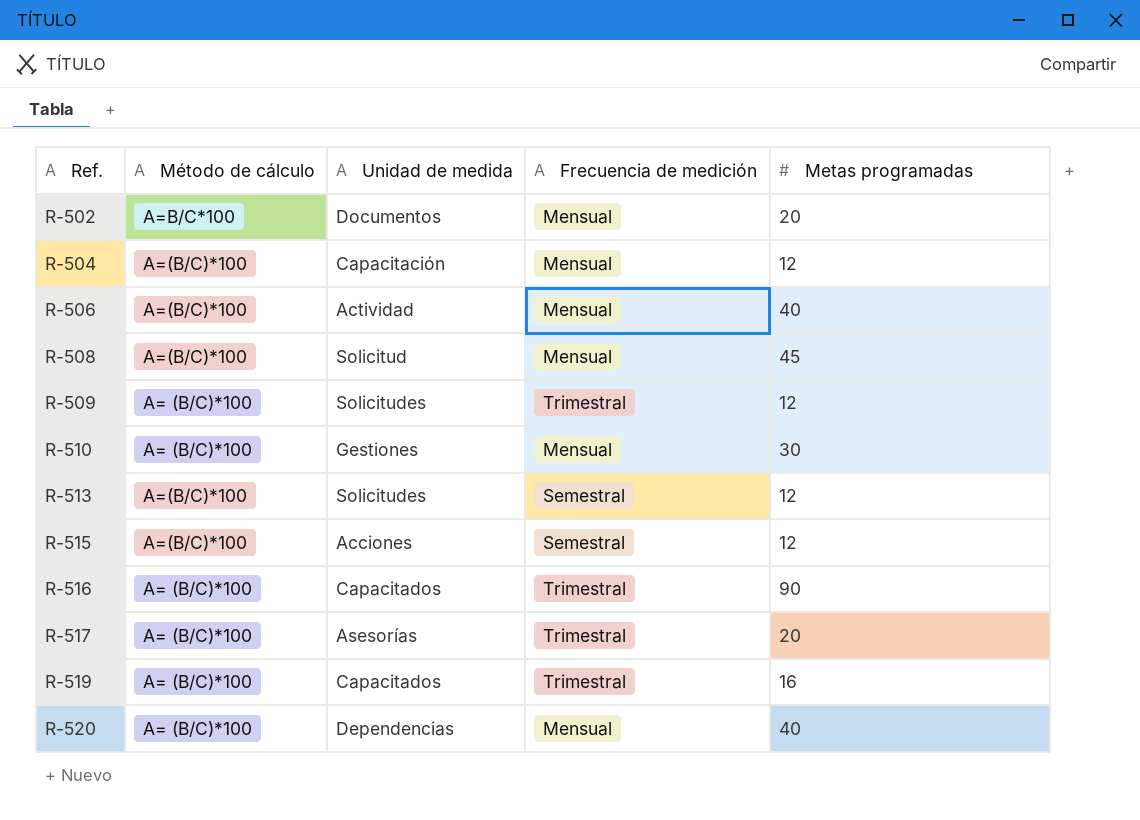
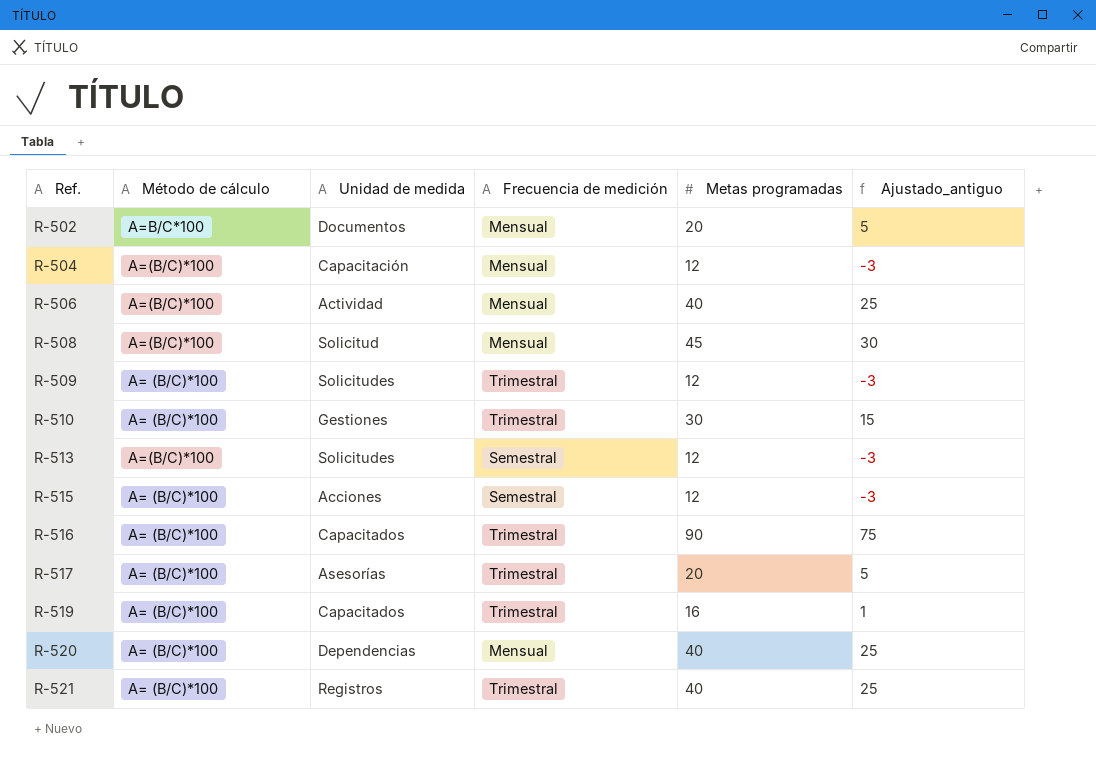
column Ajustado_antiguo | formula: none -> [Metas programadas] - 15
R-510 | Frecuencia de medición: Mensual -> Trimestral
R-515 | Método de cálculo: A=(B/C)*100 -> A= (B/C)*100
row R-521: none -> A= (B/C)*100 | Registros | Trimestral | 40 | 25

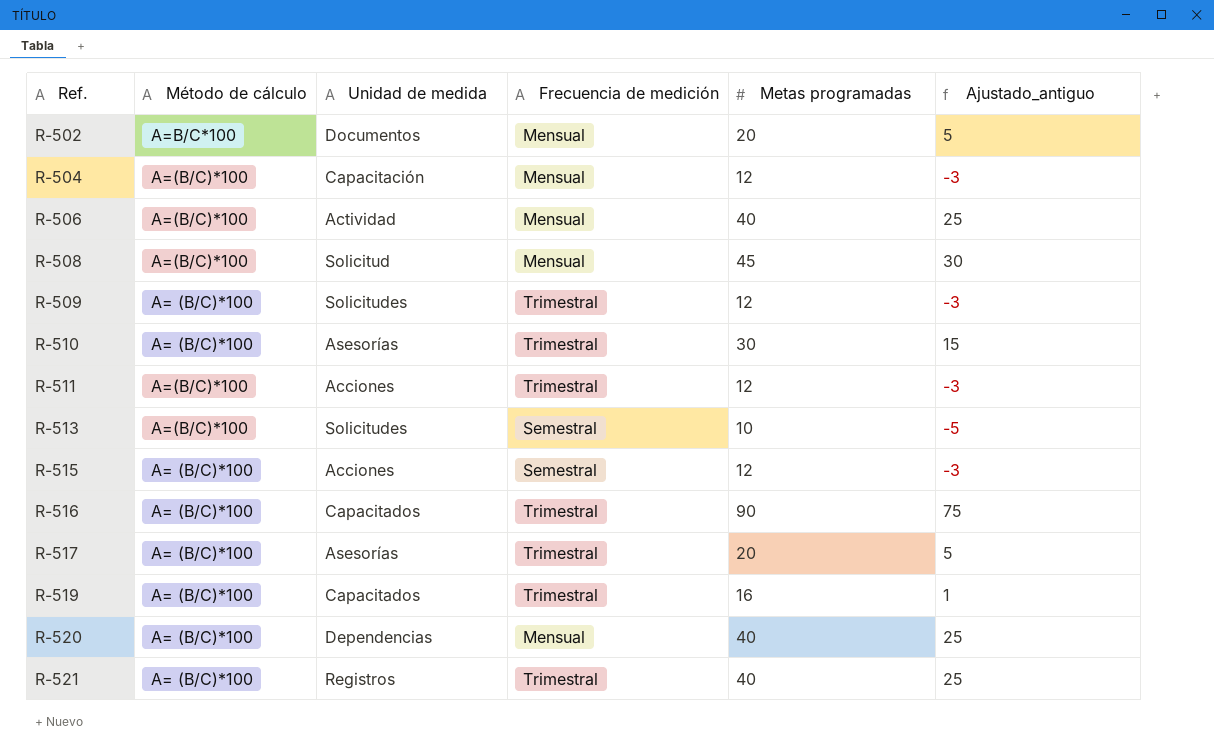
R-510 | Unidad de medida: Gestiones -> Asesorías
row R-511: none -> A=(B/C)*100 | Acciones | Trimestral | 12 | -3
R-513 | Metas programadas: 12 -> 10
R-513 | Ajustado_antiguo: -3 -> -5

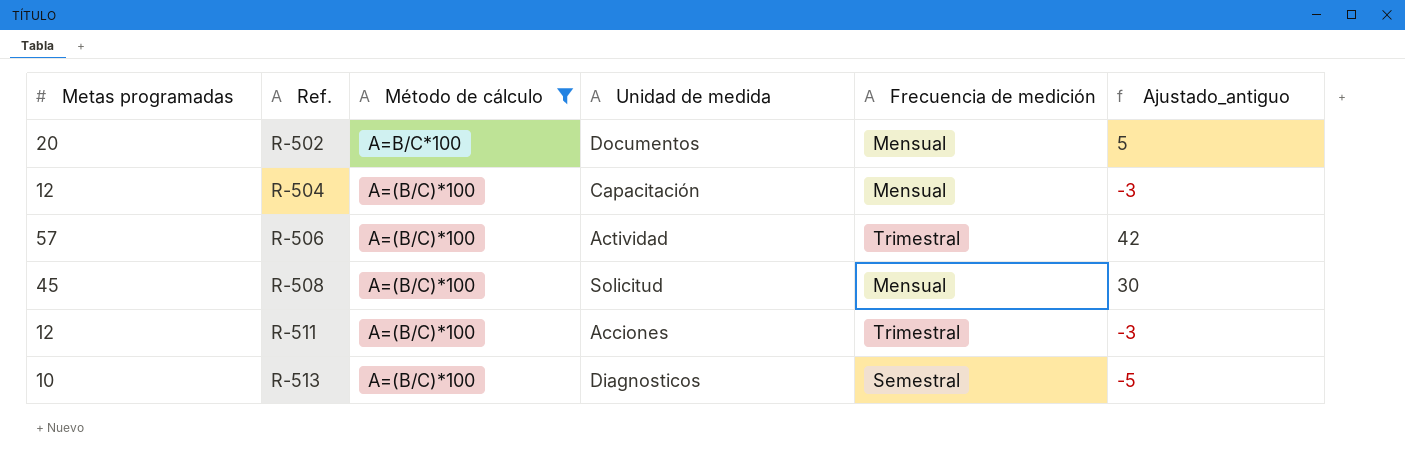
filter: none -> Método de cálculo != A= (B/C)*100
column Metas programadas | position: 5 -> 1
R-506 | Metas programadas: 40 -> 57
R-506 | Frecuencia de medición: Mensual -> Trimestral
R-506 | Ajustado_antiguo: 25 -> 42
R-513 | Unidad de medida: Solicitudes -> Diagnosticos

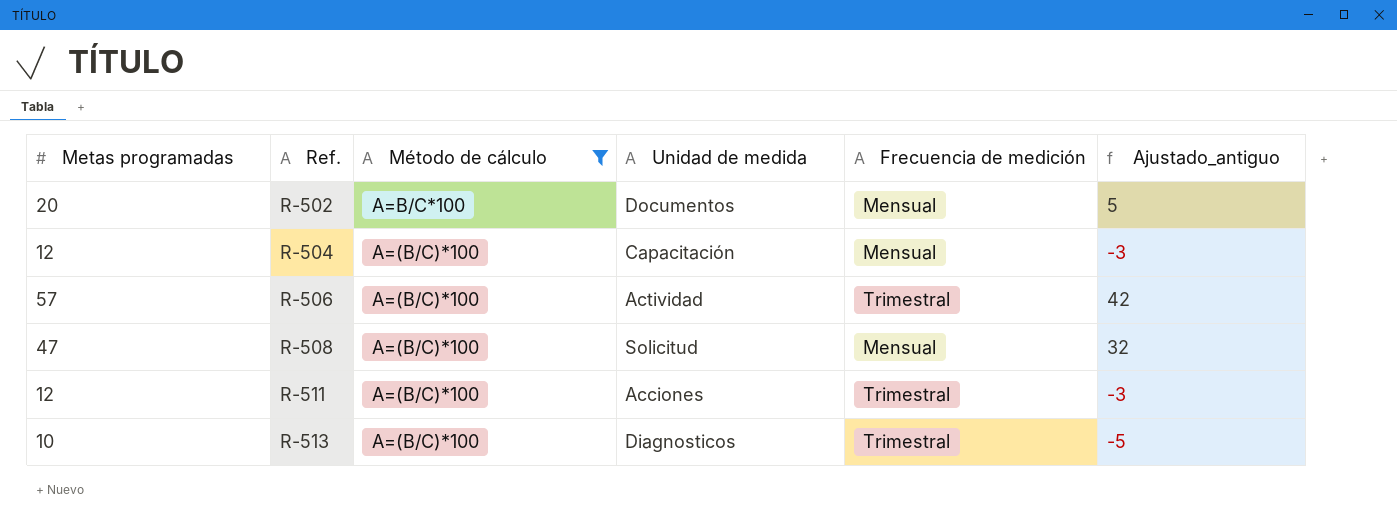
R-508 | Metas programadas: 45 -> 47
R-508 | Ajustado_antiguo: 30 -> 32
R-513 | Frecuencia de medición: Semestral -> Trimestral

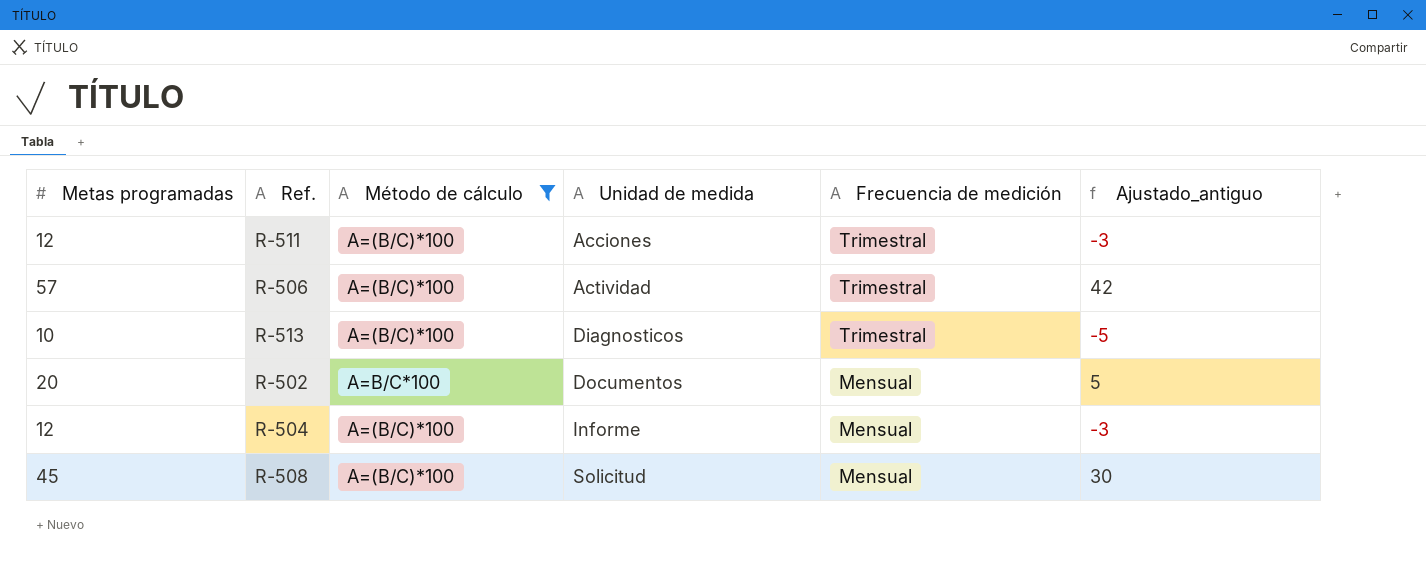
row order: Ref. ascending -> Unidad de medida ascending
R-504 | Unidad de medida: Capacitación -> Informe
R-508 | Metas programadas: 47 -> 45
R-508 | Ajustado_antiguo: 32 -> 30

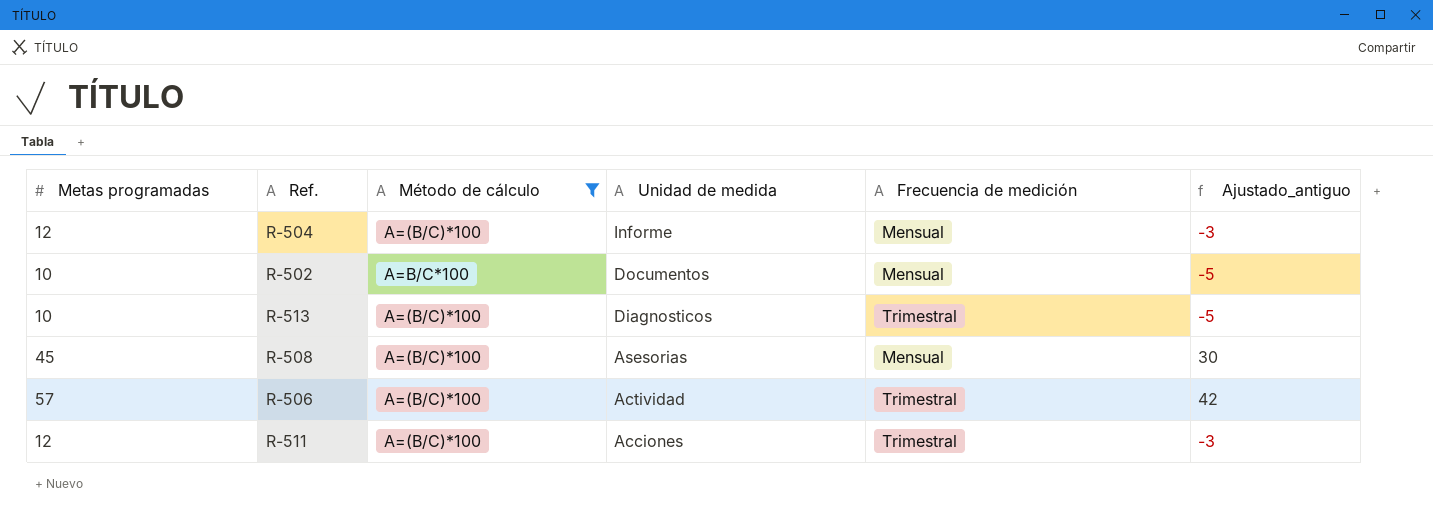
row order: Unidad de medida ascending -> Unidad de medida descending
R-502 | Metas programadas: 20 -> 10
R-502 | Ajustado_antiguo: 5 -> -5
R-508 | Unidad de medida: Solicitud -> Asesorias

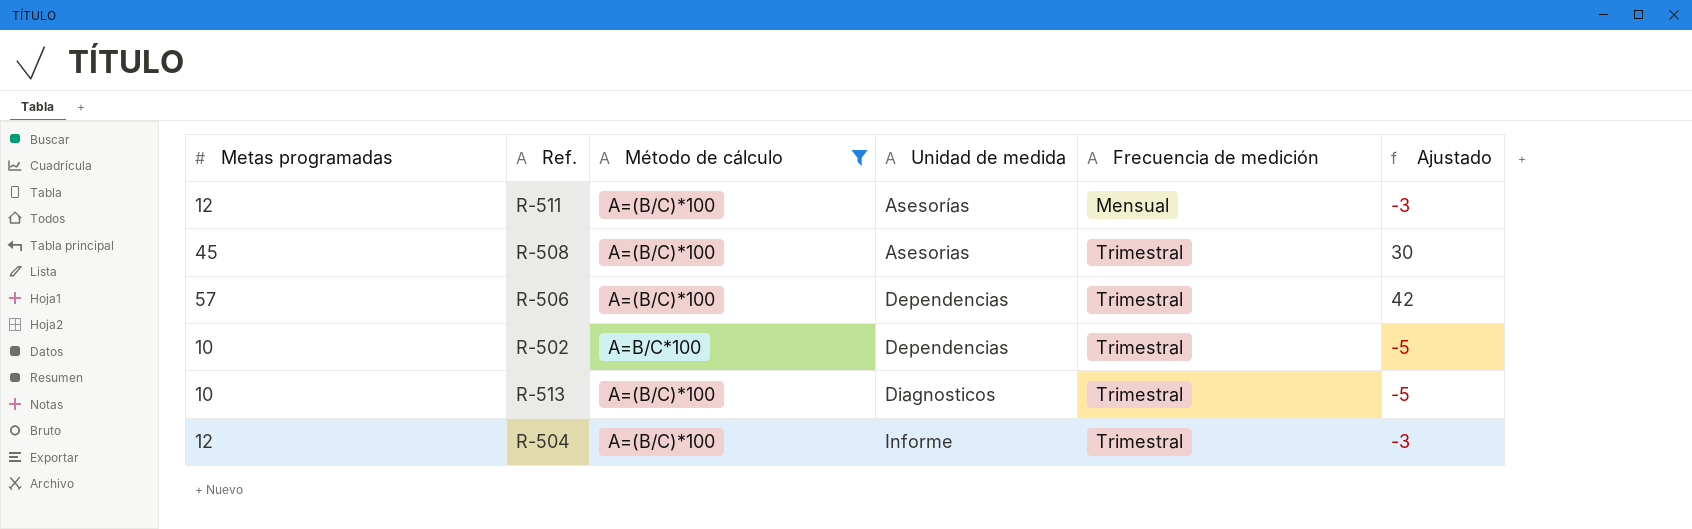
row order: Unidad de medida descending -> Unidad de medida ascending
column name: Ajustado_antiguo -> Ajustado
R-511 | Unidad de medida: Acciones -> Asesorías
R-511 | Frecuencia de medición: Trimestral -> Mensual
R-508 | Frecuencia de medición: Mensual -> Trimestral
R-506 | Unidad de medida: Actividad -> Dependencias
R-502 | Unidad de medida: Documentos -> Dependencias
R-502 | Frecuencia de medición: Mensual -> Trimestral
R-504 | Frecuencia de medición: Mensual -> Trimestral

